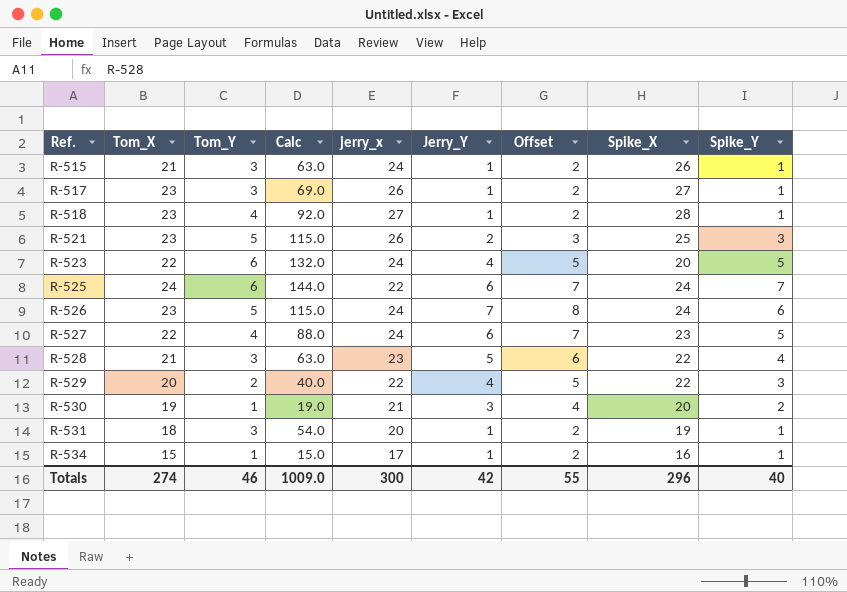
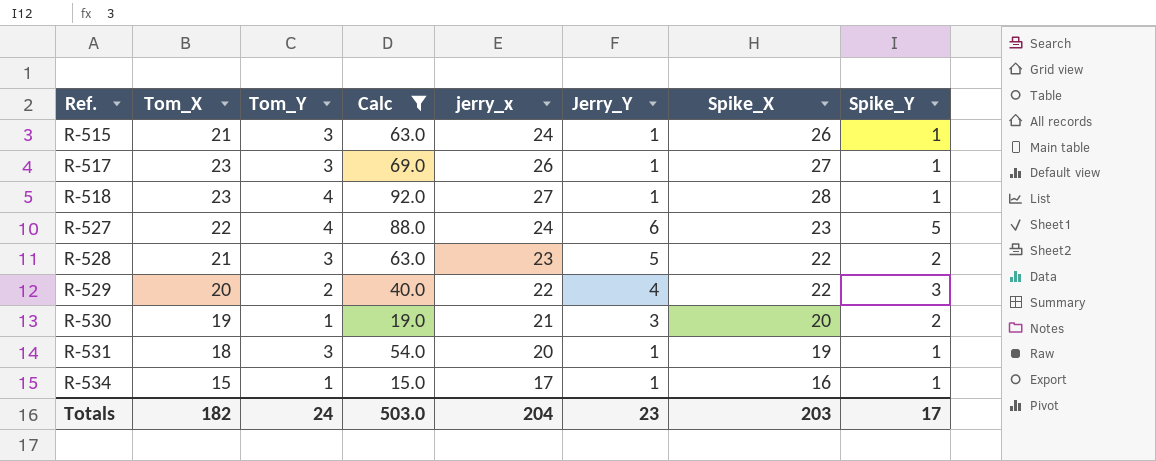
filter: none -> Calc <= 92.0
column Offset | formula: [Jerry_Y] + 1 -> none
R-528 | Spike_Y: 4 -> 2
Totals | Tom_X: 274 -> 182
Totals | Tom_Y: 46 -> 24
Totals | Calc: 1009.0 -> 503.0
Totals | jerry_x: 300 -> 204
Totals | Jerry_Y: 42 -> 23
Totals | Spike_X: 296 -> 203
Totals | Spike_Y: 40 -> 17

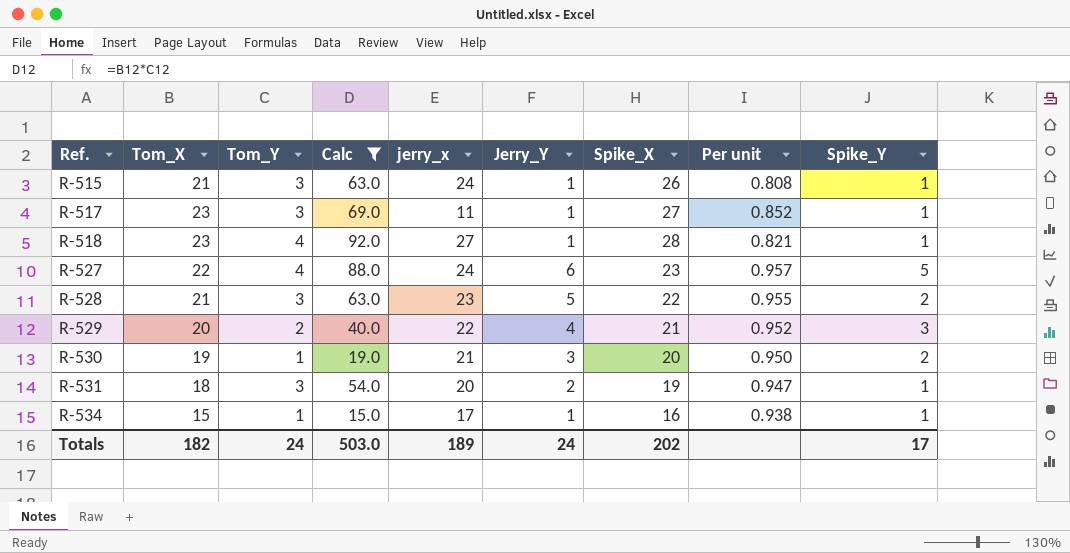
column Per unit | formula: none -> [Tom_X] / [Spike_X]
R-517 | jerry_x: 26 -> 11
R-529 | Spike_X: 22 -> 21
R-531 | Jerry_Y: 1 -> 2
Totals | jerry_x: 204 -> 189
Totals | Jerry_Y: 23 -> 24
Totals | Spike_X: 203 -> 202

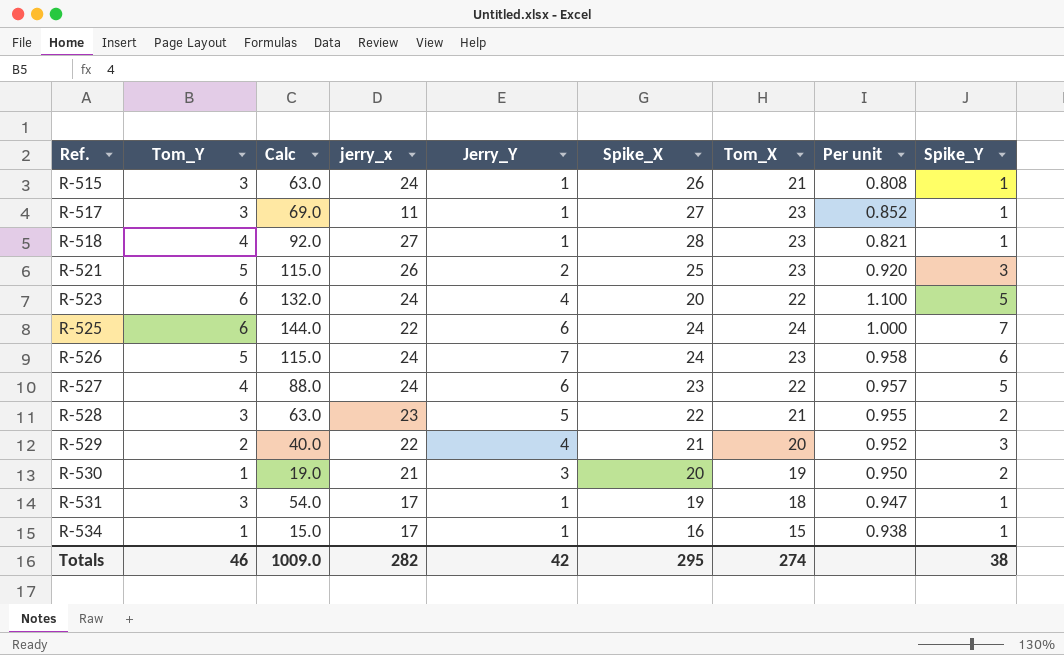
filter: Calc <= 92.0 -> none
column Tom_X | position: 2 -> 7
R-531 | jerry_x: 20 -> 17
R-531 | Jerry_Y: 2 -> 1
Totals | Tom_Y: 24 -> 46
Totals | Calc: 503.0 -> 1009.0
Totals | jerry_x: 189 -> 282
Totals | Jerry_Y: 24 -> 42
Totals | Spike_X: 202 -> 295
Totals | Tom_X: 182 -> 274
Totals | Spike_Y: 17 -> 38

